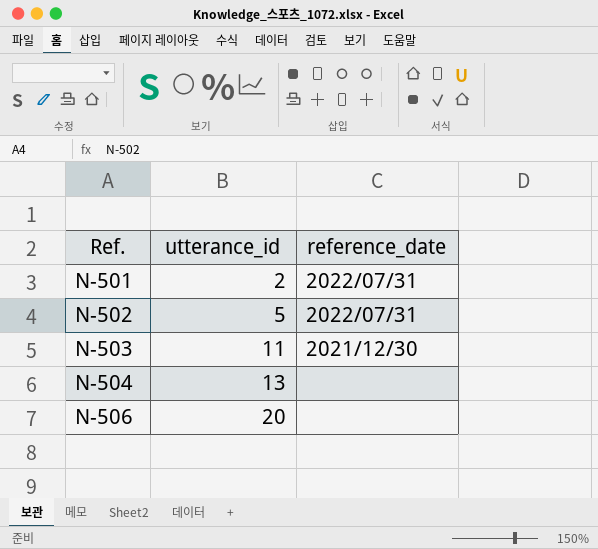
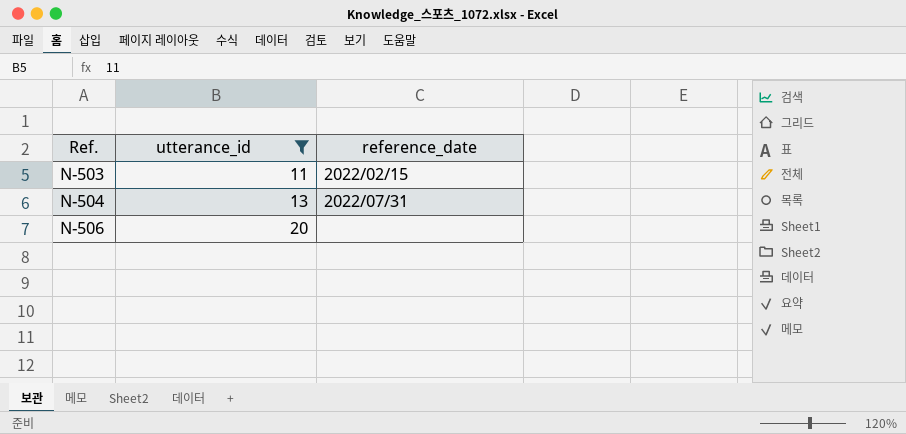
filter: none -> utterance_id >= 11
N-503 | reference_date: 2021/12/30 -> 2022/02/15
N-504 | reference_date: none -> 2022/07/31

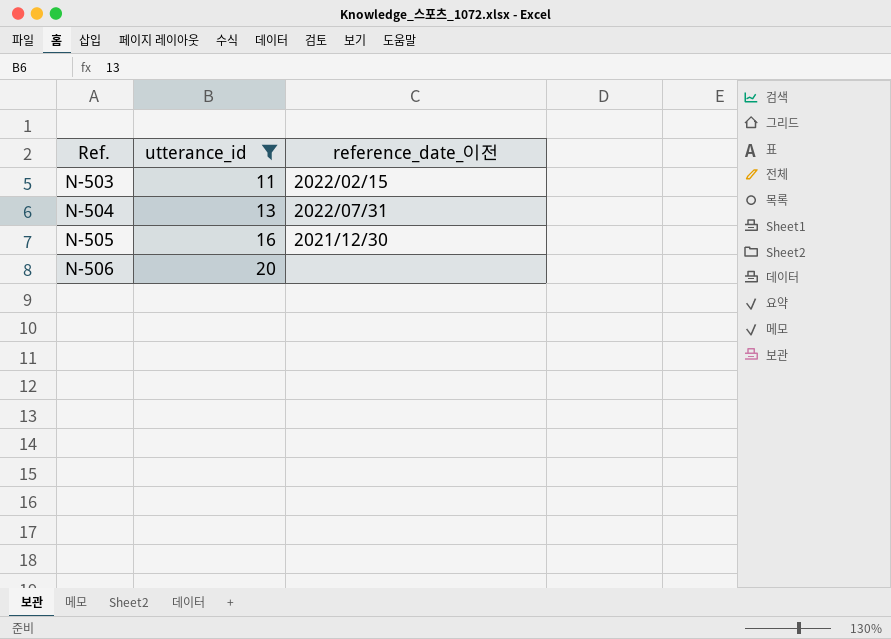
column name: reference_date -> reference_date_이전
row N-505: none -> 16 | 2021/12/30

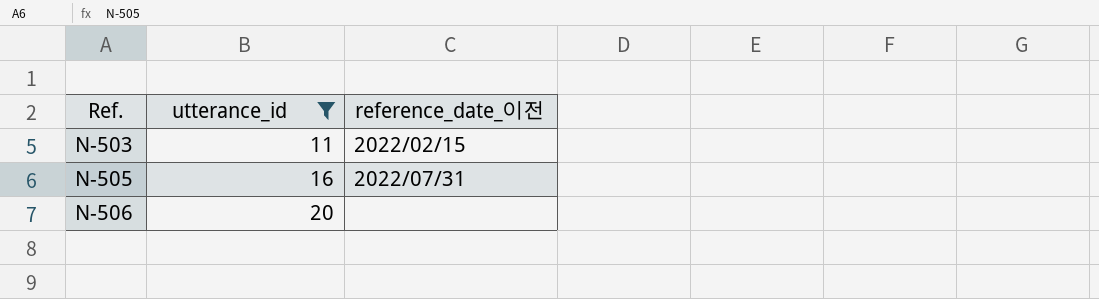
row N-504: 13 | 2022/07/31 -> none
N-505 | reference_date_이전: 2021/12/30 -> 2022/07/31

